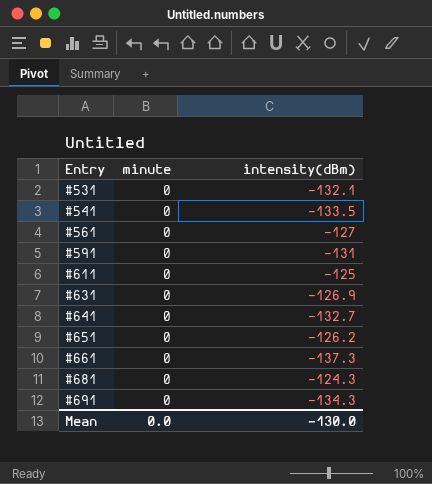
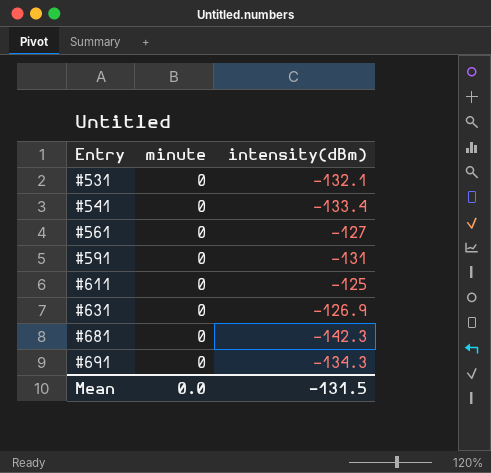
row #641: 0 | -132.7 -> none
row #651: 0 | -126.2 -> none
row #661: 0 | -137.3 -> none
#541 | intensity(dBm): -133.5 -> -133.4
#681 | intensity(dBm): -124.3 -> -142.3
Mean | intensity(dBm): -130.0 -> -131.5

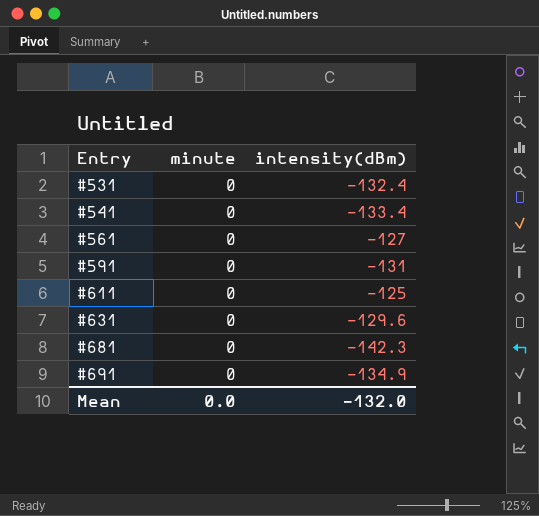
#531 | intensity(dBm): -132.1 -> -132.4
#631 | intensity(dBm): -126.9 -> -129.6
#691 | intensity(dBm): -134.3 -> -134.9
Mean | intensity(dBm): -131.5 -> -132.0

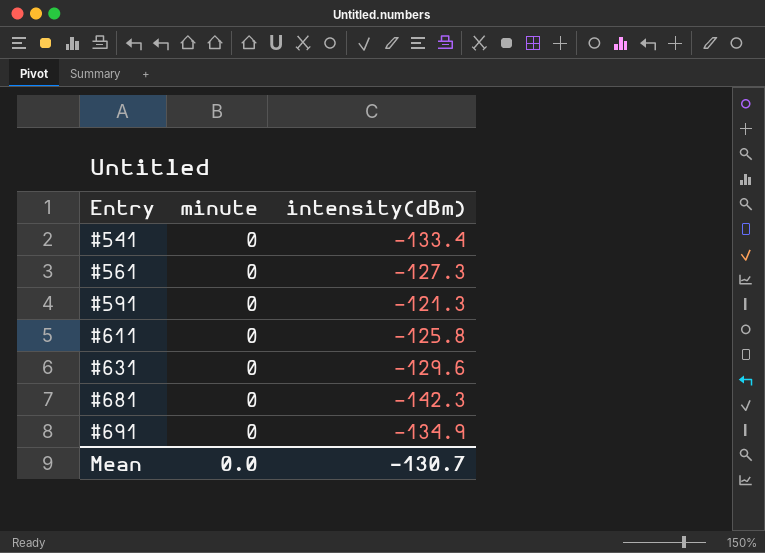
row #531: 0 | -132.4 -> none
#561 | intensity(dBm): -127 -> -127.3
#591 | intensity(dBm): -131 -> -121.3
#611 | intensity(dBm): -125 -> -125.8
Mean | intensity(dBm): -132.0 -> -130.7

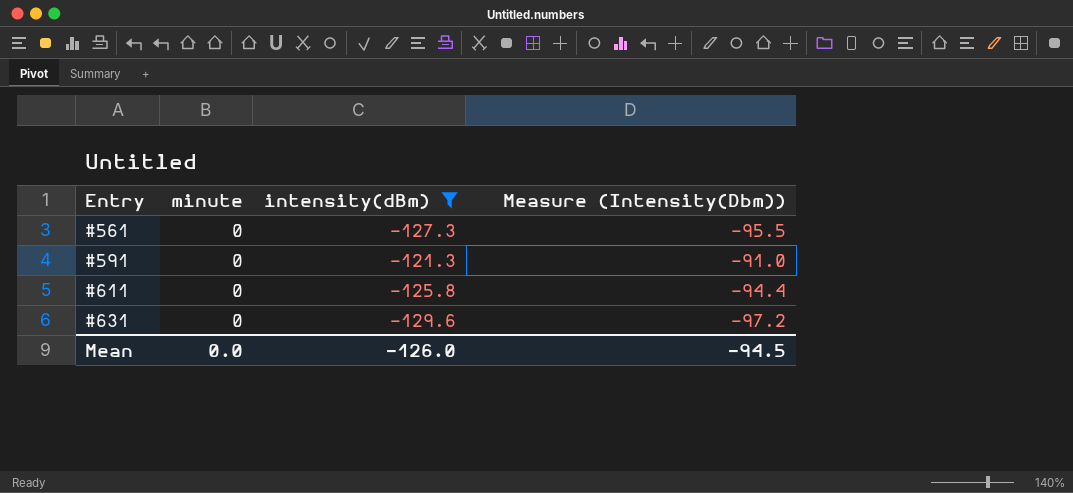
filter: none -> intensity(dBm) >= -129.6
column Measure (Intensity(Dbm)) | formula: none -> [intensity(dBm)] * 0.75
Mean | intensity(dBm): -130.7 -> -126.0

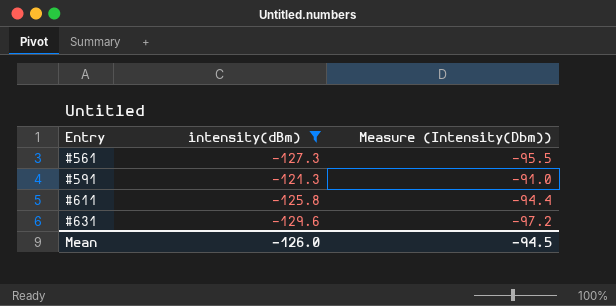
column minute | position: 2 -> none

